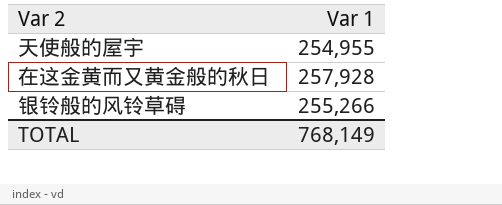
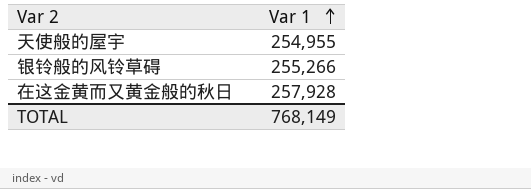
row order: none -> Var 1 ascending

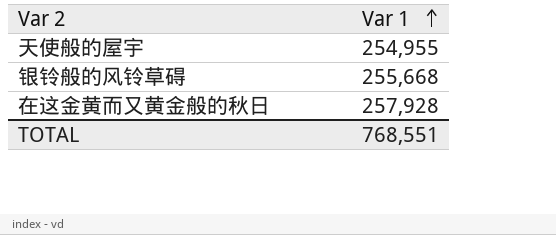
银铃般的风铃草碍 | Var 1: 255,266 -> 255,668
TOTAL | Var 1: 768,149 -> 768,551

